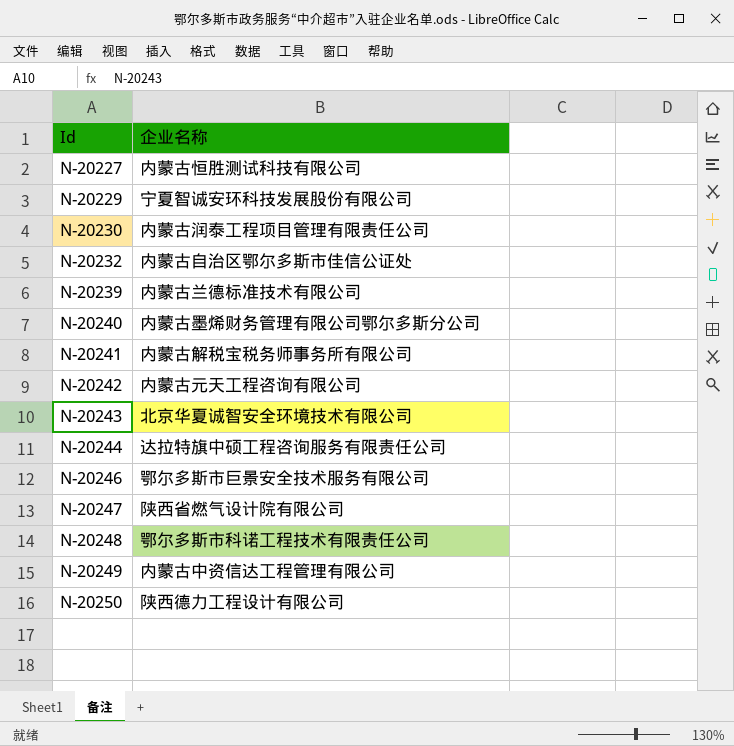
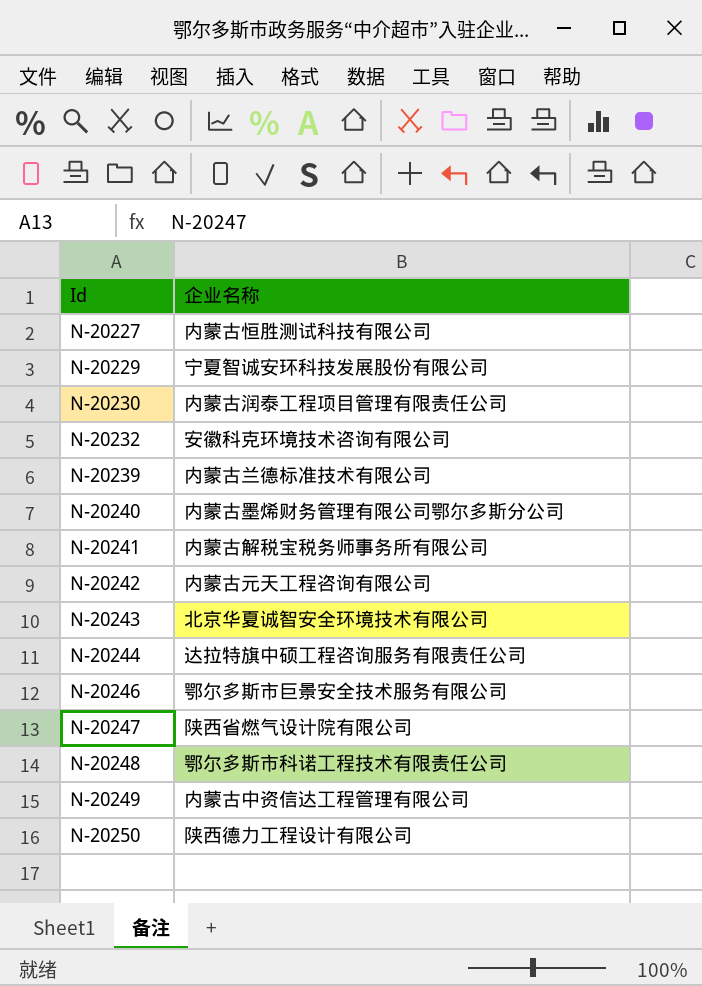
N-20232 | 企业名称: 内蒙古自治区鄂尔多斯市佳信公证处 -> 安徽科克环境技术咨询有限公司

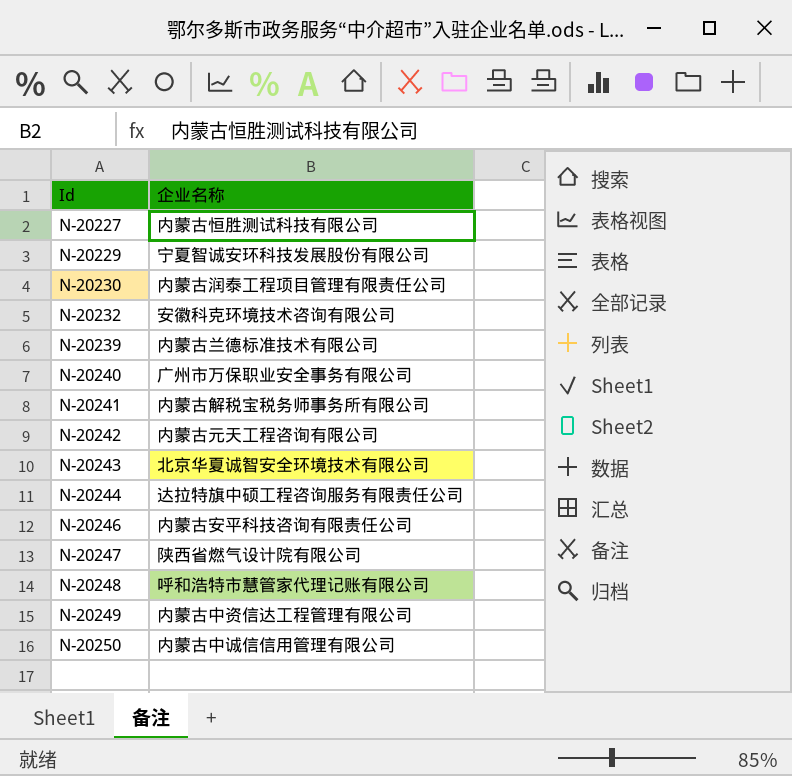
N-20240 | 企业名称: 内蒙古墨烯财务管理有限公司鄂尔多斯分公司 -> 广州市万保职业安全事务有限公司
N-20246 | 企业名称: 鄂尔多斯市巨景安全技术服务有限公司 -> 内蒙古安平科技咨询有限责任公司
N-20248 | 企业名称: 鄂尔多斯市科诺工程技术有限责任公司 -> 呼和浩特市慧管家代理记账有限公司
N-20250 | 企业名称: 陕西德力工程设计有限公司 -> 内蒙古中诚信信用管理有限公司

